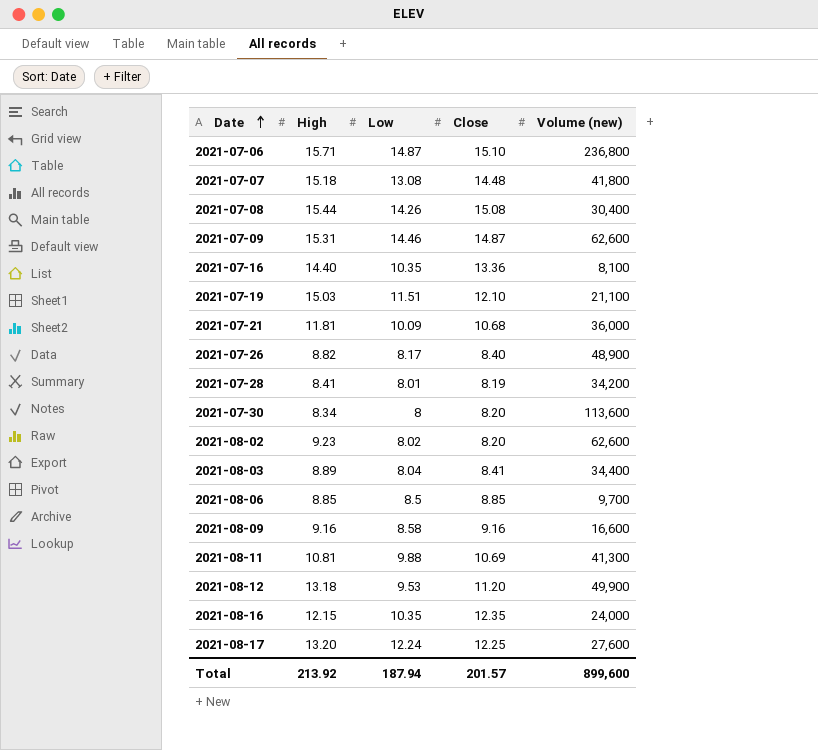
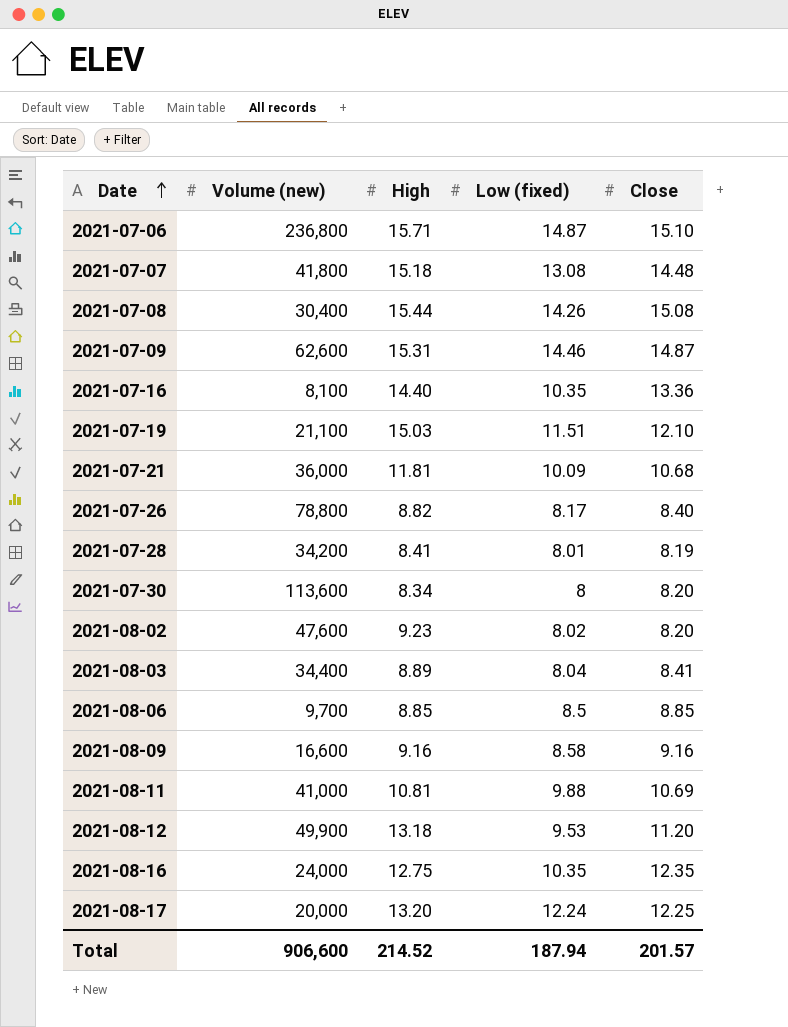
column Volume (new) | position: 5 -> 2
column name: Low -> Low (fixed)
2021-07-26 | Volume (new): 48,900 -> 78,800
2021-08-02 | Volume (new): 62,600 -> 47,600
2021-08-11 | Volume (new): 41,300 -> 41,000
2021-08-16 | High: 12.15 -> 12.75
2021-08-17 | Volume (new): 27,600 -> 20,000
Total | Volume (new): 899,600 -> 906,600
Total | High: 213.92 -> 214.52

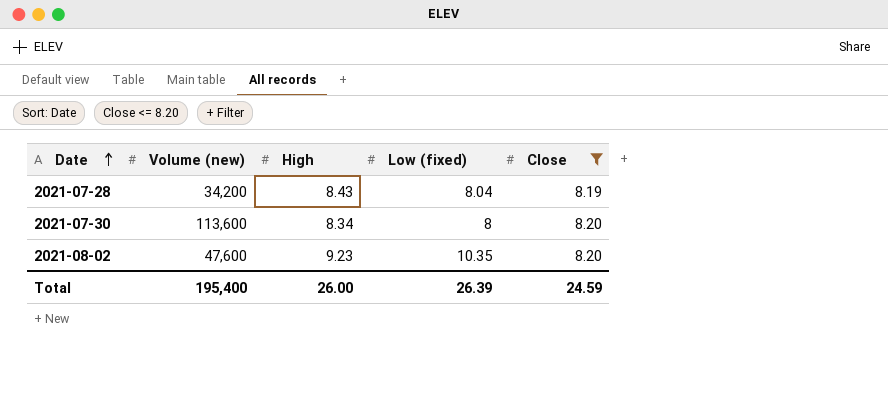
filter: none -> Close <= 8.20
2021-07-28 | High: 8.41 -> 8.43
2021-07-28 | Low (fixed): 8.01 -> 8.04
2021-08-02 | Low (fixed): 8.02 -> 10.35
Total | Volume (new): 906,600 -> 195,400
Total | High: 214.52 -> 26.00
Total | Low (fixed): 187.94 -> 26.39
Total | Close: 201.57 -> 24.59

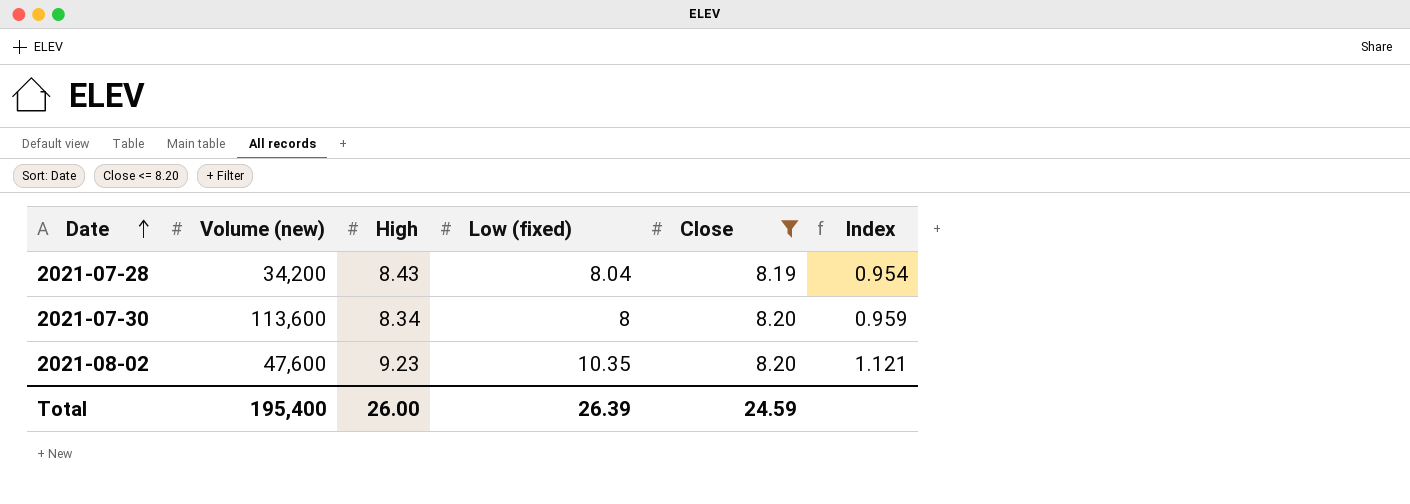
column Index | formula: none -> [Low (fixed)] / [High]

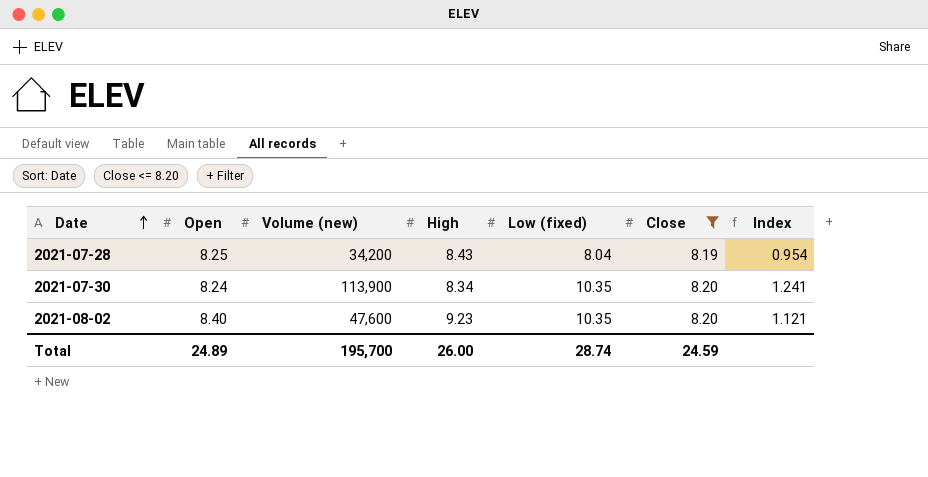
column Open | position: none -> 2
2021-07-30 | Volume (new): 113,600 -> 113,900
2021-07-30 | Low (fixed): 8 -> 10.35
2021-07-30 | Index: 0.959 -> 1.241
Total | Volume (new): 195,400 -> 195,700
Total | Low (fixed): 26.39 -> 28.74

